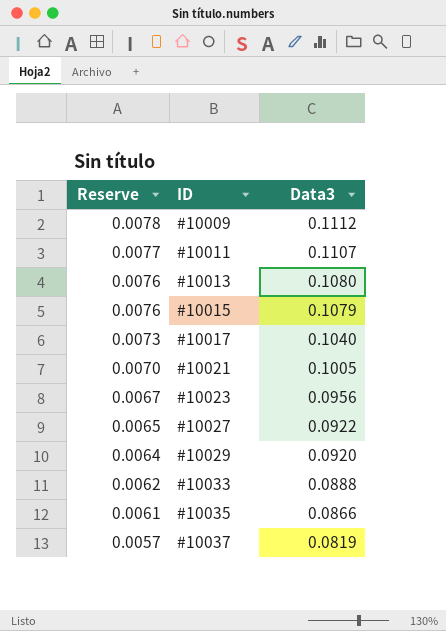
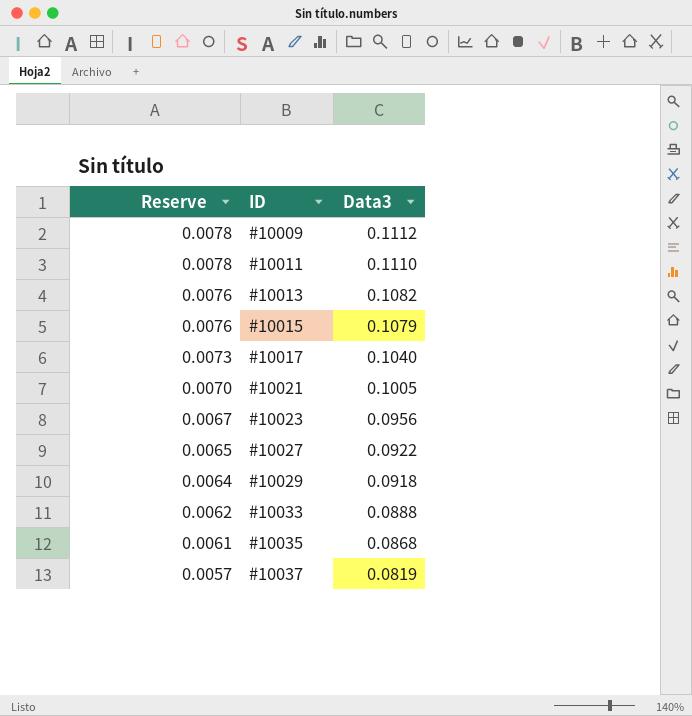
#10011 | Reserve: 0.0077 -> 0.0078
#10011 | Data3: 0.1107 -> 0.1110
#10013 | Data3: 0.1080 -> 0.1082
#10029 | Data3: 0.0920 -> 0.0918
#10035 | Data3: 0.0866 -> 0.0868

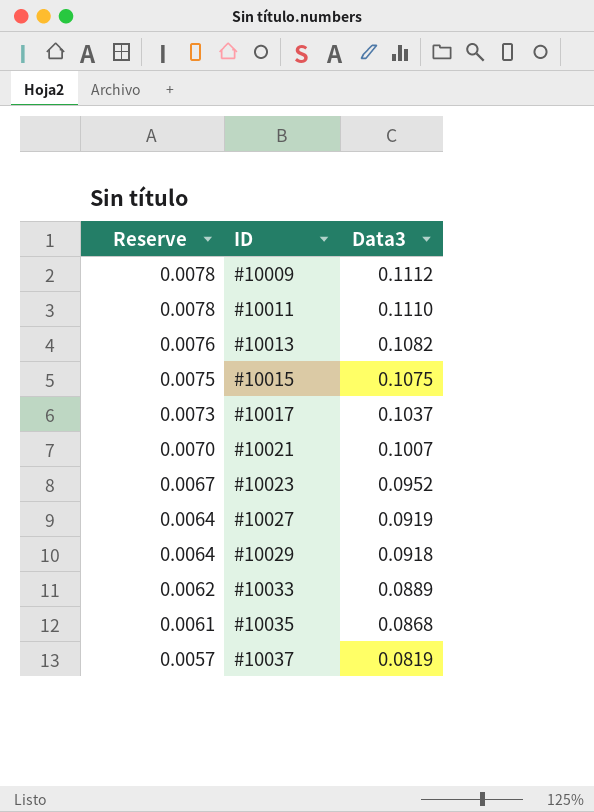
#10015 | Reserve: 0.0076 -> 0.0075
#10015 | Data3: 0.1079 -> 0.1075
#10017 | Data3: 0.1040 -> 0.1037
#10021 | Data3: 0.1005 -> 0.1007
#10023 | Data3: 0.0956 -> 0.0952
#10027 | Reserve: 0.0065 -> 0.0064
#10027 | Data3: 0.0922 -> 0.0919
#10033 | Data3: 0.0888 -> 0.0889

